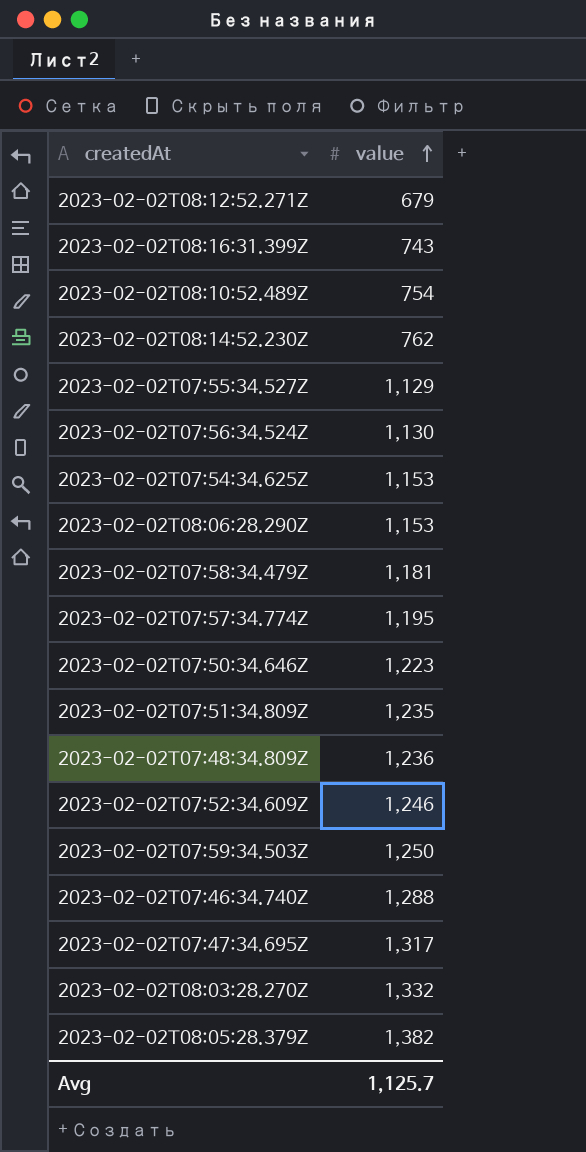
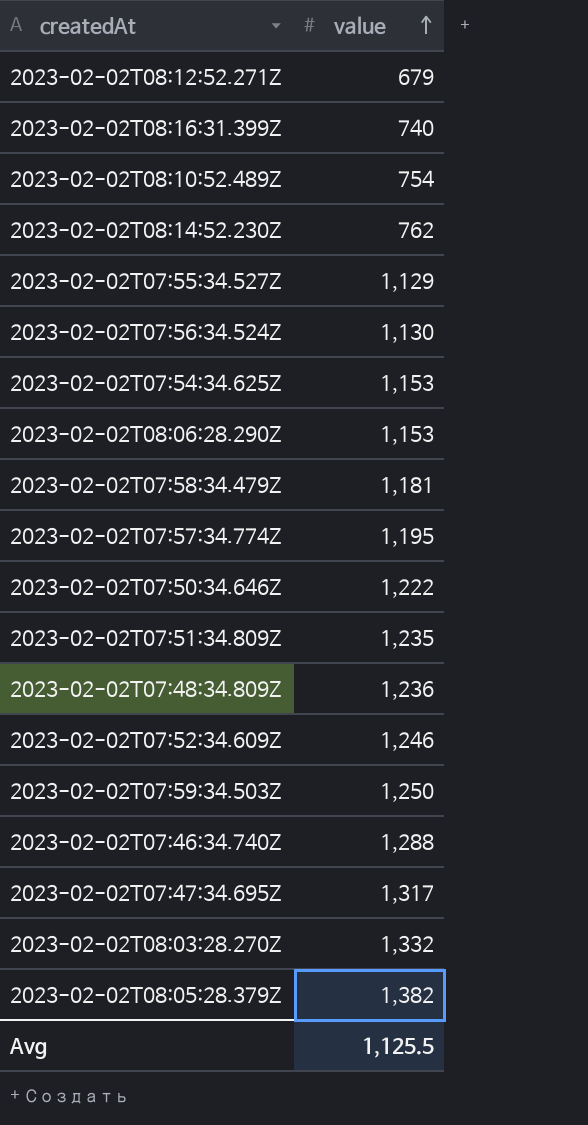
2023-02-02T08:16:31.399Z | value: 743 -> 740
2023-02-02T07:50:34.646Z | value: 1,223 -> 1,222
Avg | value: 1,125.7 -> 1,125.5

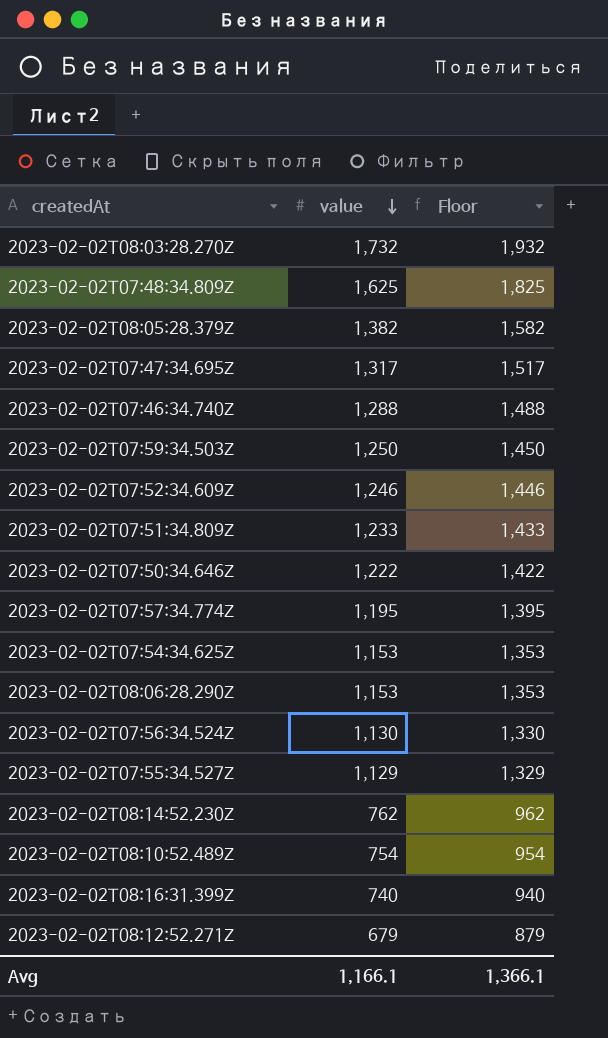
row order: value ascending -> value descending
column Floor | formula: none -> [value] + 200
row 2023-02-02T07:58:34.479Z: 1,181 -> none
2023-02-02T08:03:28.270Z | value: 1,332 -> 1,732
2023-02-02T07:48:34.809Z | value: 1,236 -> 1,625
2023-02-02T07:51:34.809Z | value: 1,235 -> 1,233
Avg | value: 1,125.5 -> 1,166.1

